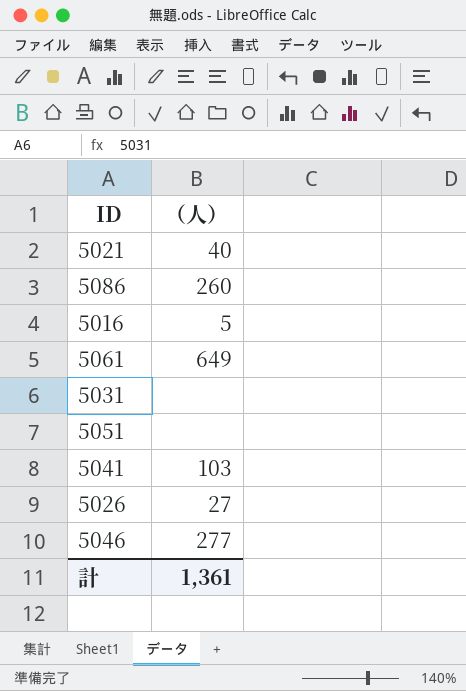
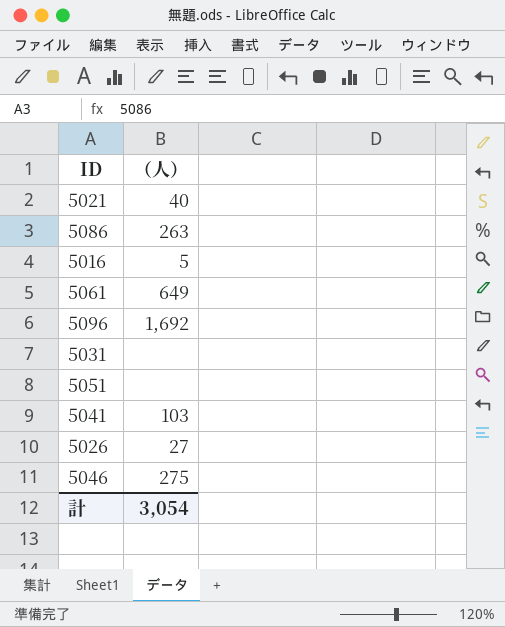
5086 | （人）: 260 -> 263
row 5096: none -> 1,692
5046 | （人）: 277 -> 275
計 | （人）: 1,361 -> 3,054

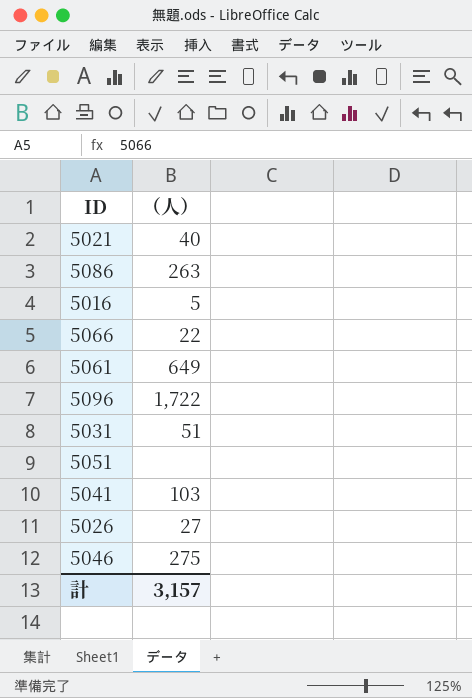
row 5066: none -> 22
5096 | （人）: 1,692 -> 1,722
5031 | （人）: none -> 51
計 | （人）: 3,054 -> 3,157

